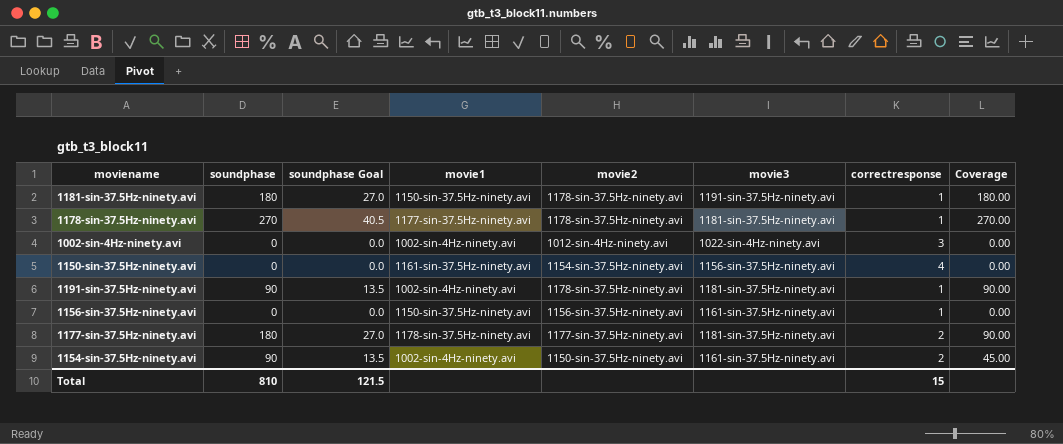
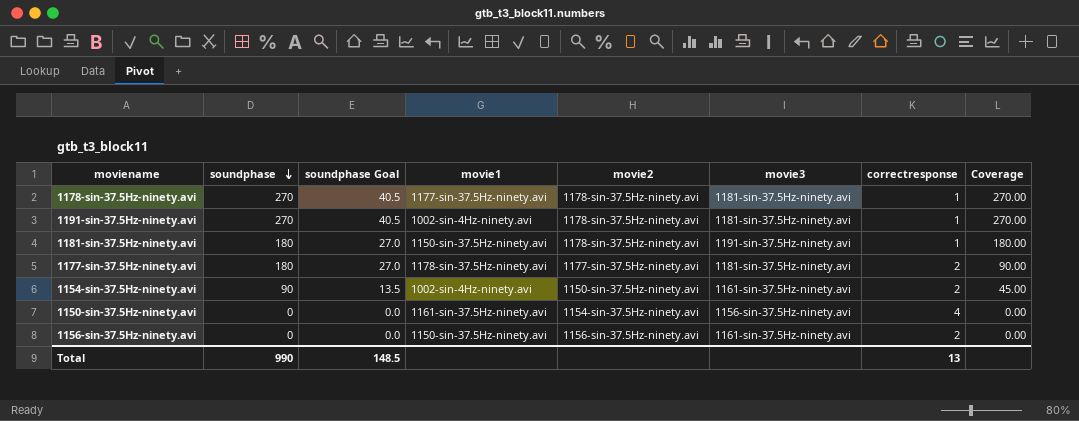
row order: none -> soundphase descending
row 1002-sin-4Hz-ninety.avi: 0 | 0.0 | 1002-sin-4Hz-ninety.avi | 1012-sin-4Hz-ninety.avi | 1022-sin-4Hz-ninety.avi | 3 | 0.00 -> none
1191-sin-37.5Hz-ninety.avi | soundphase: 90 -> 270
1191-sin-37.5Hz-ninety.avi | soundphase Goal: 13.5 -> 40.5
1191-sin-37.5Hz-ninety.avi | Coverage: 90.00 -> 270.00
1156-sin-37.5Hz-ninety.avi | correctresponse: 1 -> 2
Total | soundphase: 810 -> 990
Total | soundphase Goal: 121.5 -> 148.5
Total | correctresponse: 15 -> 13

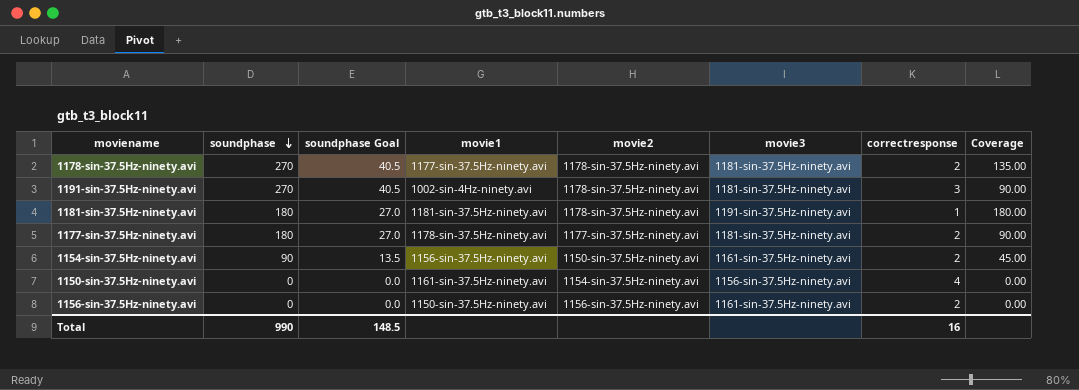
1178-sin-37.5Hz-ninety.avi | correctresponse: 1 -> 2
1178-sin-37.5Hz-ninety.avi | Coverage: 270.00 -> 135.00
1191-sin-37.5Hz-ninety.avi | correctresponse: 1 -> 3
1191-sin-37.5Hz-ninety.avi | Coverage: 270.00 -> 90.00
1181-sin-37.5Hz-ninety.avi | movie1: 1150-sin-37.5Hz-ninety.avi -> 1181-sin-37.5Hz-ninety.avi
1154-sin-37.5Hz-ninety.avi | movie1: 1002-sin-4Hz-ninety.avi -> 1156-sin-37.5Hz-ninety.avi
Total | correctresponse: 13 -> 16

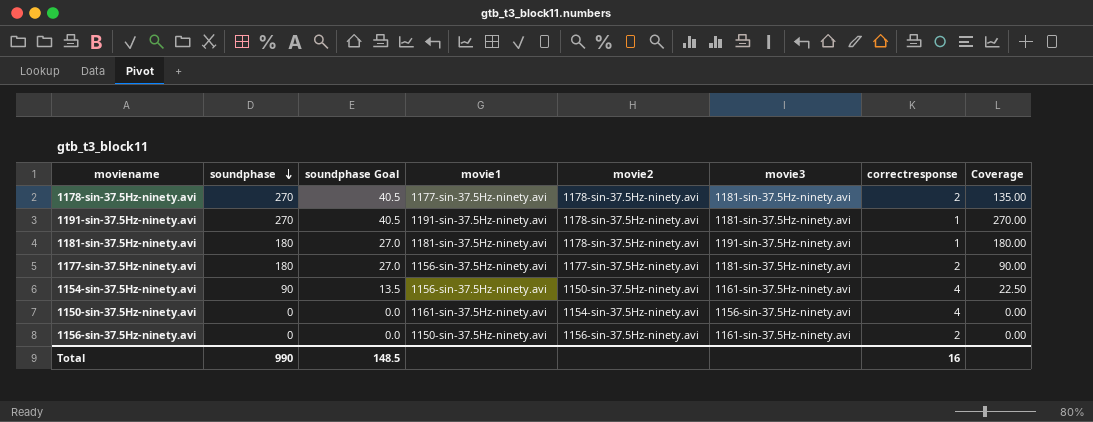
1191-sin-37.5Hz-ninety.avi | movie1: 1002-sin-4Hz-ninety.avi -> 1191-sin-37.5Hz-ninety.avi
1191-sin-37.5Hz-ninety.avi | correctresponse: 3 -> 1
1191-sin-37.5Hz-ninety.avi | Coverage: 90.00 -> 270.00
1177-sin-37.5Hz-ninety.avi | movie1: 1178-sin-37.5Hz-ninety.avi -> 1156-sin-37.5Hz-ninety.avi
1154-sin-37.5Hz-ninety.avi | correctresponse: 2 -> 4
1154-sin-37.5Hz-ninety.avi | Coverage: 45.00 -> 22.50

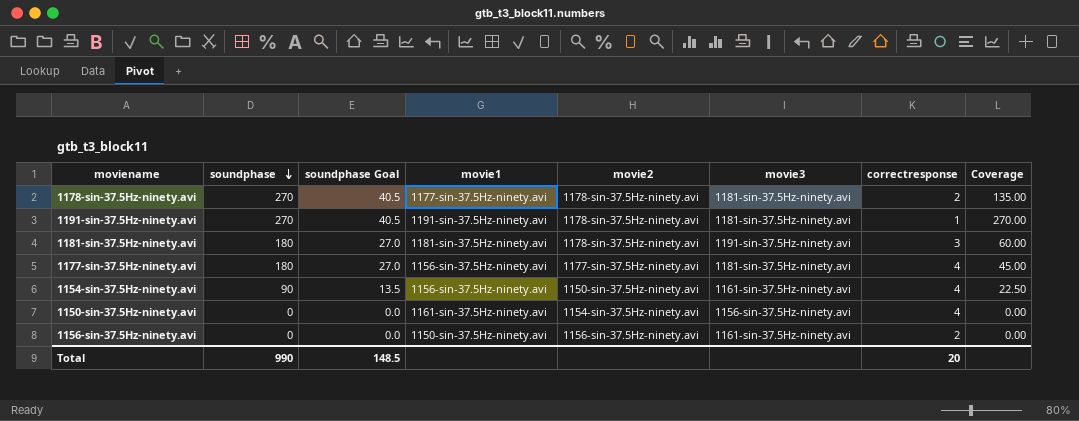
1181-sin-37.5Hz-ninety.avi | correctresponse: 1 -> 3
1181-sin-37.5Hz-ninety.avi | Coverage: 180.00 -> 60.00
1177-sin-37.5Hz-ninety.avi | correctresponse: 2 -> 4
1177-sin-37.5Hz-ninety.avi | Coverage: 90.00 -> 45.00
Total | correctresponse: 16 -> 20

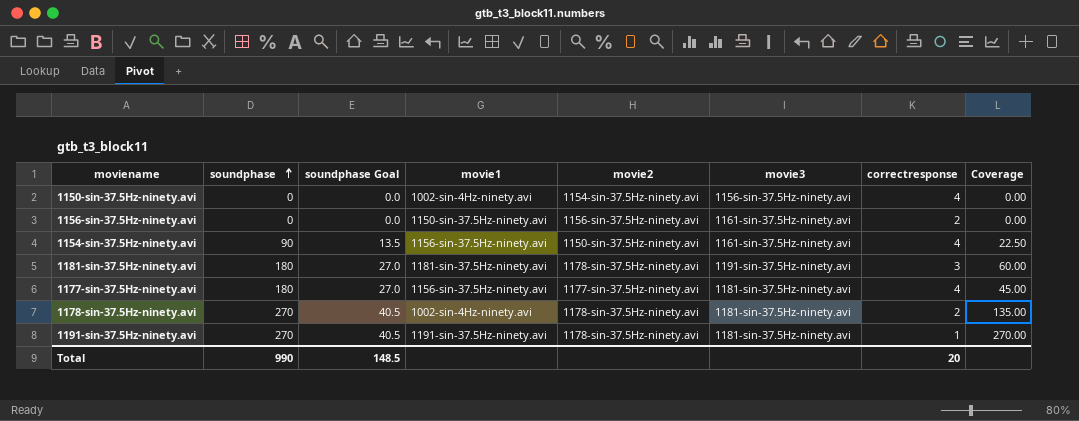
row order: soundphase descending -> soundphase ascending
1150-sin-37.5Hz-ninety.avi | movie1: 1161-sin-37.5Hz-ninety.avi -> 1002-sin-4Hz-ninety.avi
1178-sin-37.5Hz-ninety.avi | movie1: 1177-sin-37.5Hz-ninety.avi -> 1002-sin-4Hz-ninety.avi

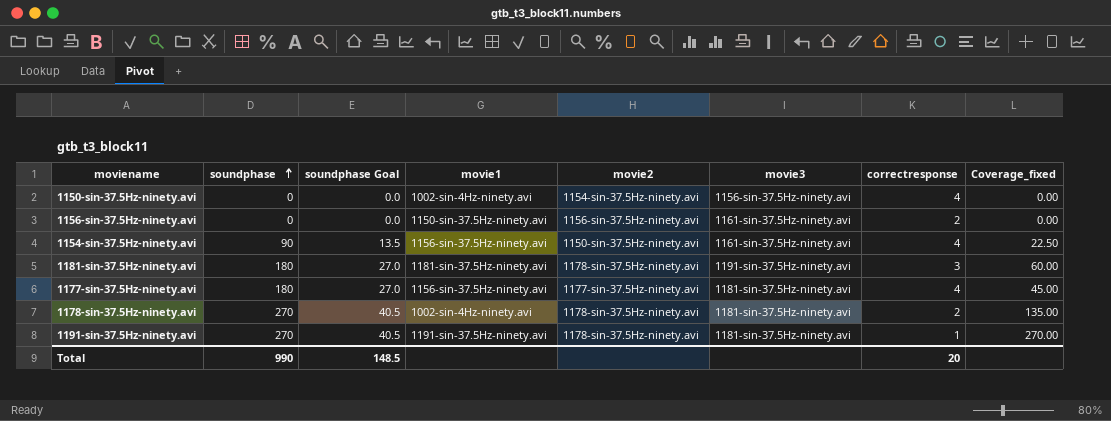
column name: Coverage -> Coverage_fixed

